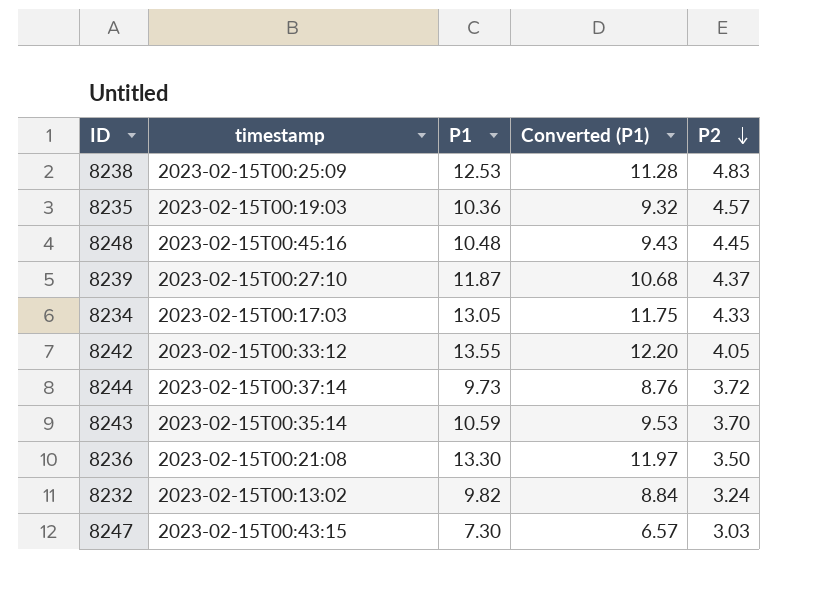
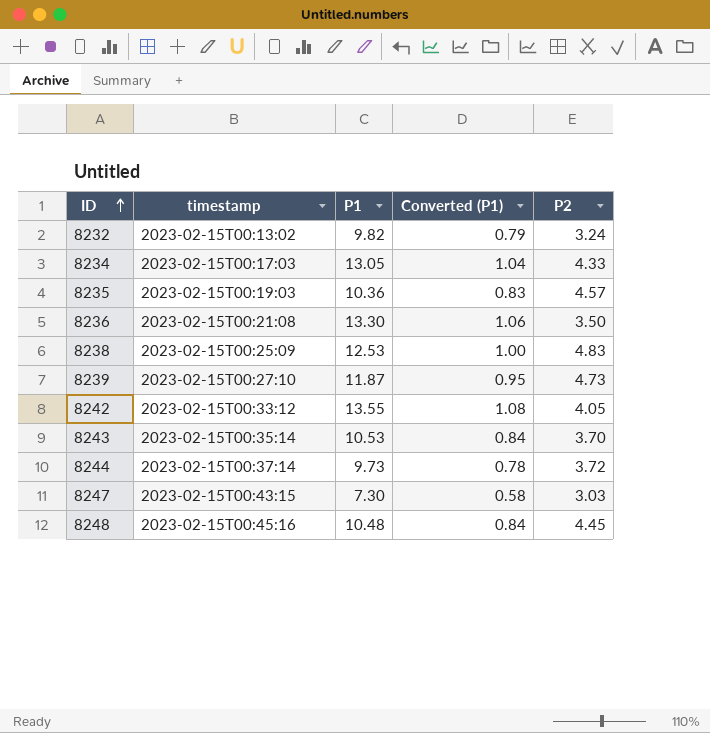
row order: P2 descending -> ID ascending
column Converted (P1) | formula: [P1] * 0.9 -> [P1] * 0.08
8239 | P2: 4.37 -> 4.73
8243 | P1: 10.59 -> 10.53

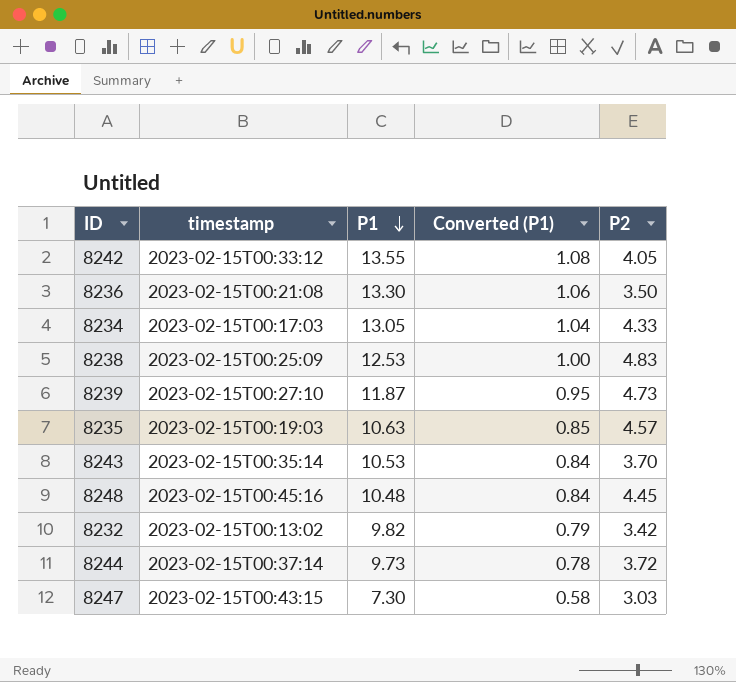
row order: ID ascending -> P1 descending
8235 | P1: 10.36 -> 10.63
8235 | Converted (P1): 0.83 -> 0.85
8232 | P2: 3.24 -> 3.42

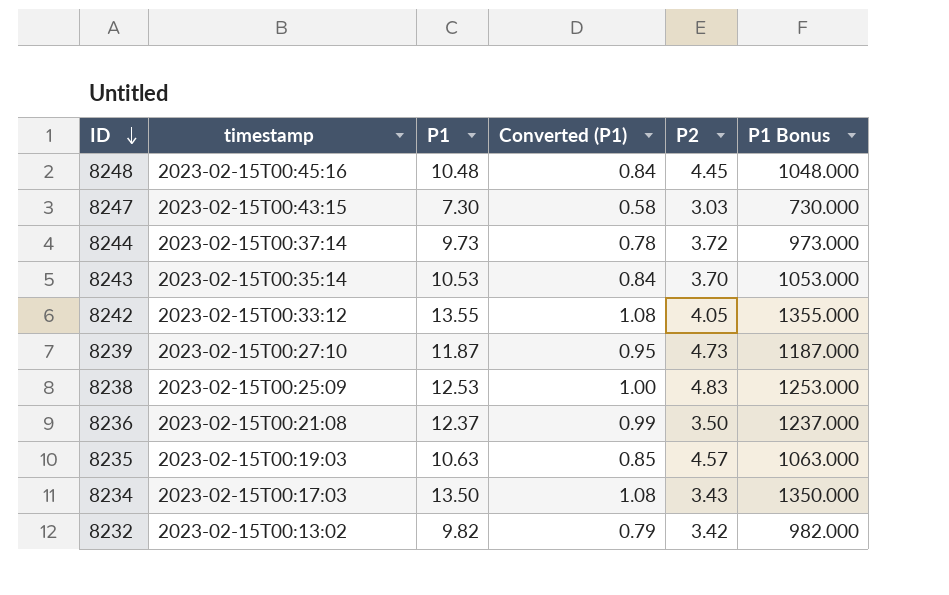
row order: P1 descending -> ID descending
column P1 Bonus | formula: none -> [P1] * 100
8236 | P1: 13.30 -> 12.37
8236 | Converted (P1): 1.06 -> 0.99
8234 | P1: 13.05 -> 13.50
8234 | Converted (P1): 1.04 -> 1.08
8234 | P2: 4.33 -> 3.43

